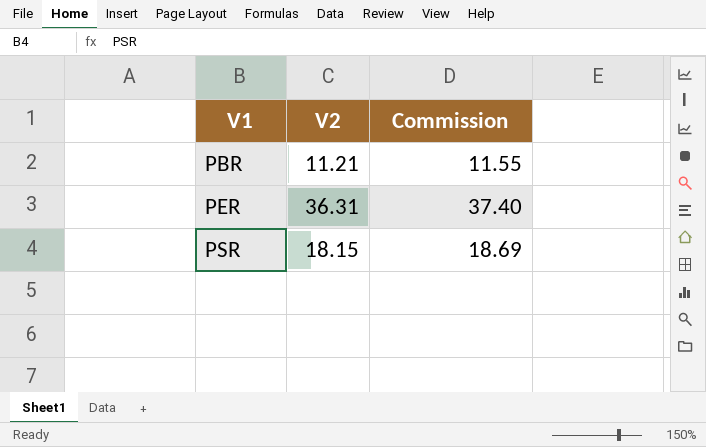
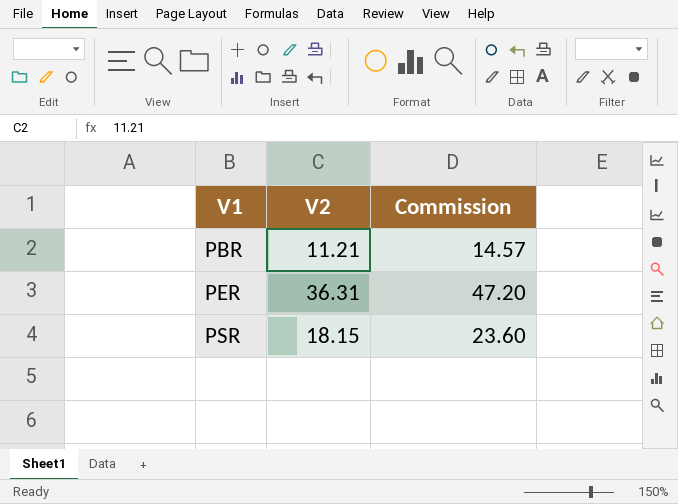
column Commission | formula: [V2] * 1.03 -> [V2] * 1.3

